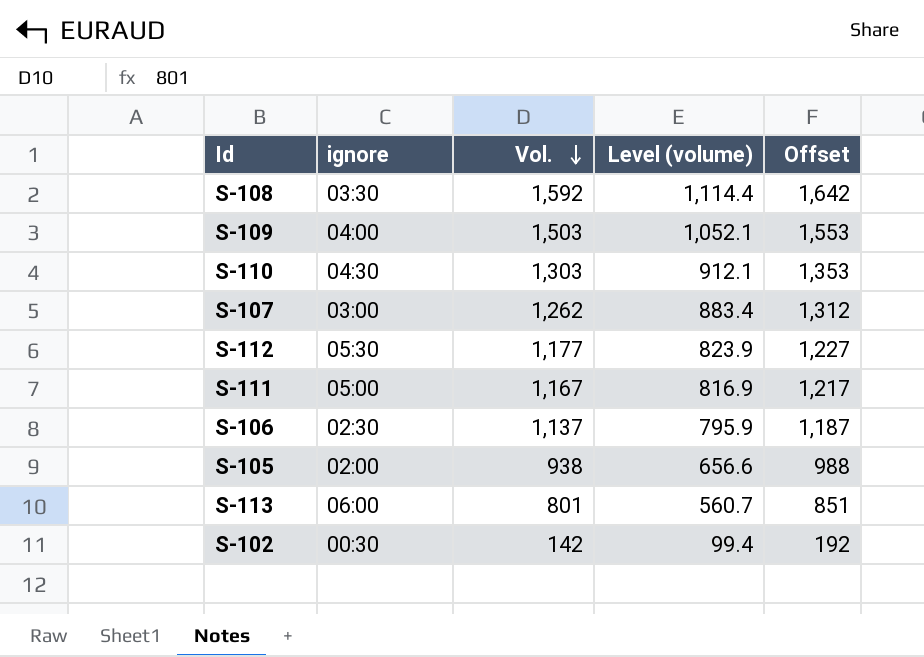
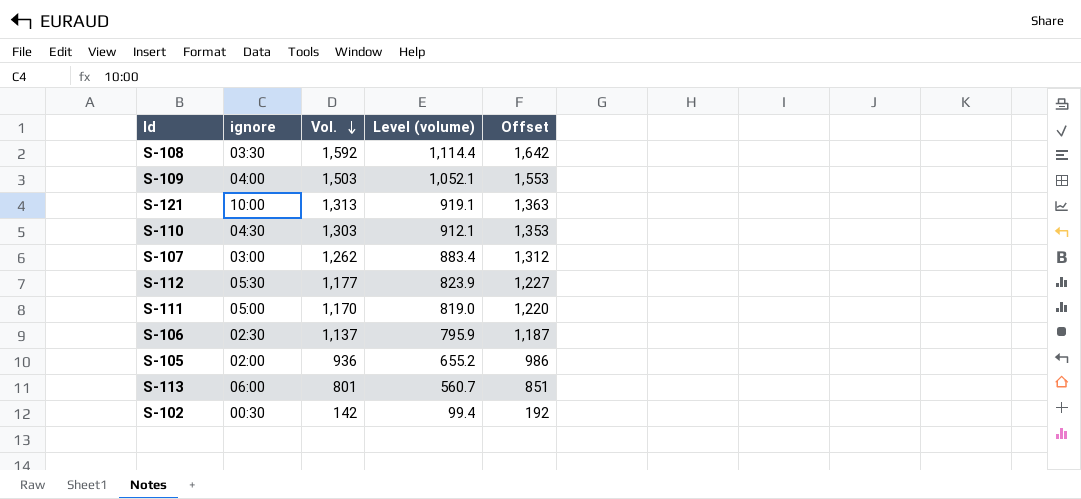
row S-121: none -> 10:00 | 1,313 | 919.1 | 1,363
S-111 | Vol.: 1,167 -> 1,170
S-111 | Level (volume): 816.9 -> 819.0
S-111 | Offset: 1,217 -> 1,220
S-105 | Vol.: 938 -> 936
S-105 | Level (volume): 656.6 -> 655.2
S-105 | Offset: 988 -> 986

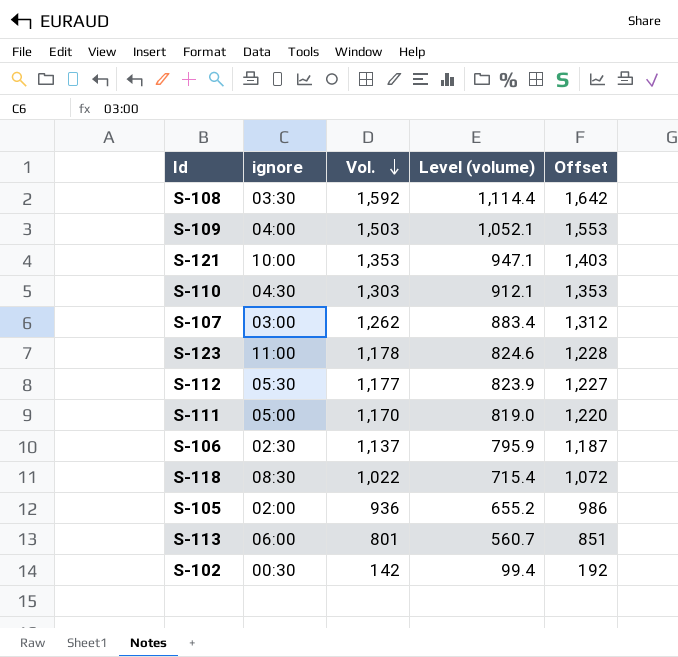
S-121 | Vol.: 1,313 -> 1,353
S-121 | Level (volume): 919.1 -> 947.1
S-121 | Offset: 1,363 -> 1,403
row S-123: none -> 11:00 | 1,178 | 824.6 | 1,228
row S-118: none -> 08:30 | 1,022 | 715.4 | 1,072

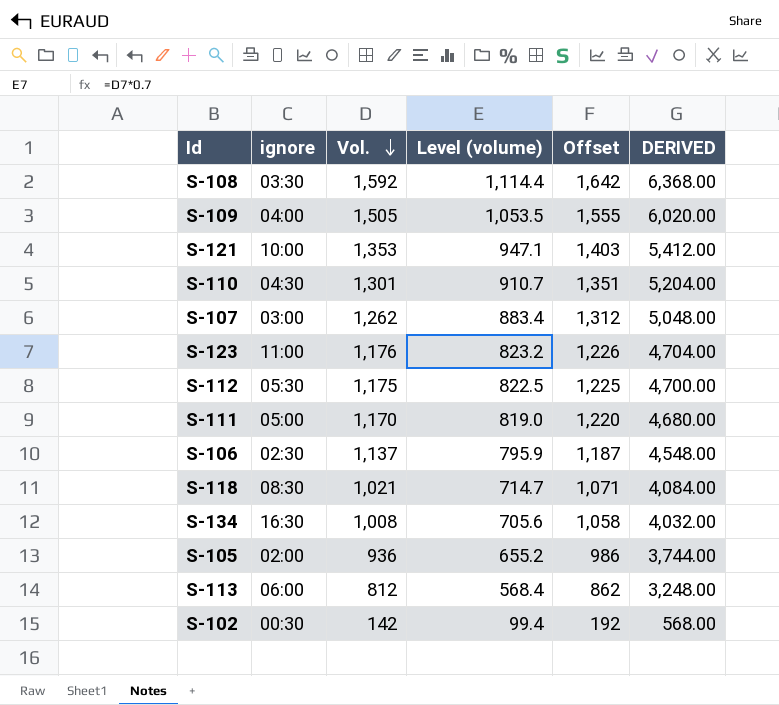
column DERIVED | formula: none -> [Vol.] * 4
S-109 | Vol.: 1,503 -> 1,505
S-109 | Level (volume): 1,052.1 -> 1,053.5
S-109 | Offset: 1,553 -> 1,555
S-110 | Vol.: 1,303 -> 1,301
S-110 | Level (volume): 912.1 -> 910.7
S-110 | Offset: 1,353 -> 1,351
S-123 | Vol.: 1,178 -> 1,176
S-123 | Level (volume): 824.6 -> 823.2
S-123 | Offset: 1,228 -> 1,226
S-112 | Vol.: 1,177 -> 1,175
S-112 | Level (volume): 823.9 -> 822.5
S-112 | Offset: 1,227 -> 1,225
S-118 | Vol.: 1,022 -> 1,021
S-118 | Level (volume): 715.4 -> 714.7
S-118 | Offset: 1,072 -> 1,071
row S-134: none -> 16:30 | 1,008 | 705.6 | 1,058 | 4,032.00
S-113 | Vol.: 801 -> 812
S-113 | Level (volume): 560.7 -> 568.4
S-113 | Offset: 851 -> 862

